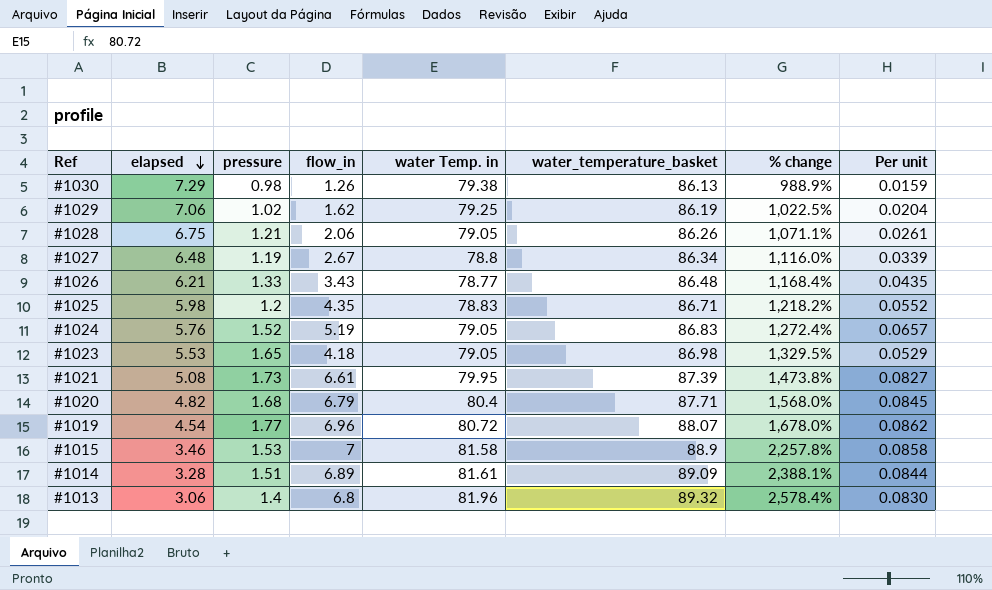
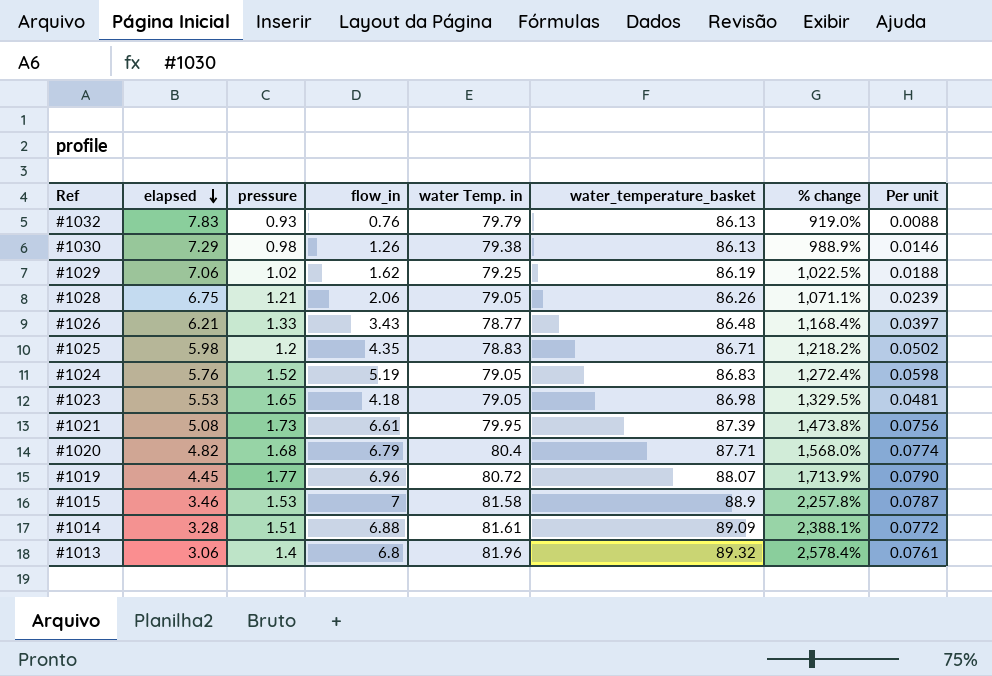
column Per unit | formula: [flow_in] / [water Temp. in] -> [flow_in] / [water_temperature_basket]
row #1027: 6.48 | 1.19 | 2.67 | 78.8 | 86.34 | 1,116.0% | 0.0339 -> none
row #1032: none -> 7.83 | 0.93 | 0.76 | 79.79 | 86.13 | 919.0% | 0.0088
#1019 | elapsed: 4.54 -> 4.45
#1019 | % change: 1,678.0% -> 1,713.9%
#1014 | flow_in: 6.89 -> 6.88

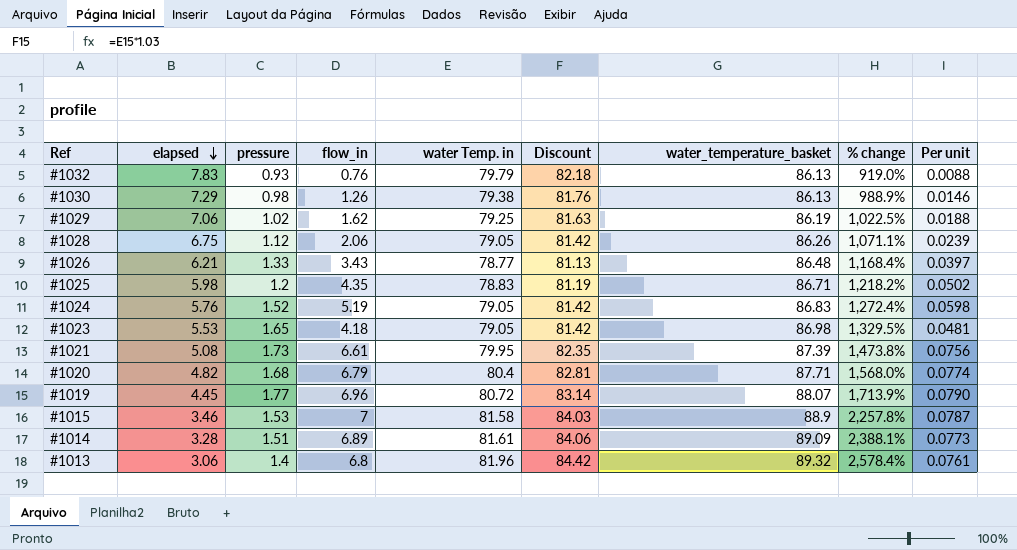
column Discount | formula: none -> [water Temp. in] * 1.03
#1028 | pressure: 1.21 -> 1.12
#1014 | flow_in: 6.88 -> 6.89
#1014 | Per unit: 0.0772 -> 0.0773

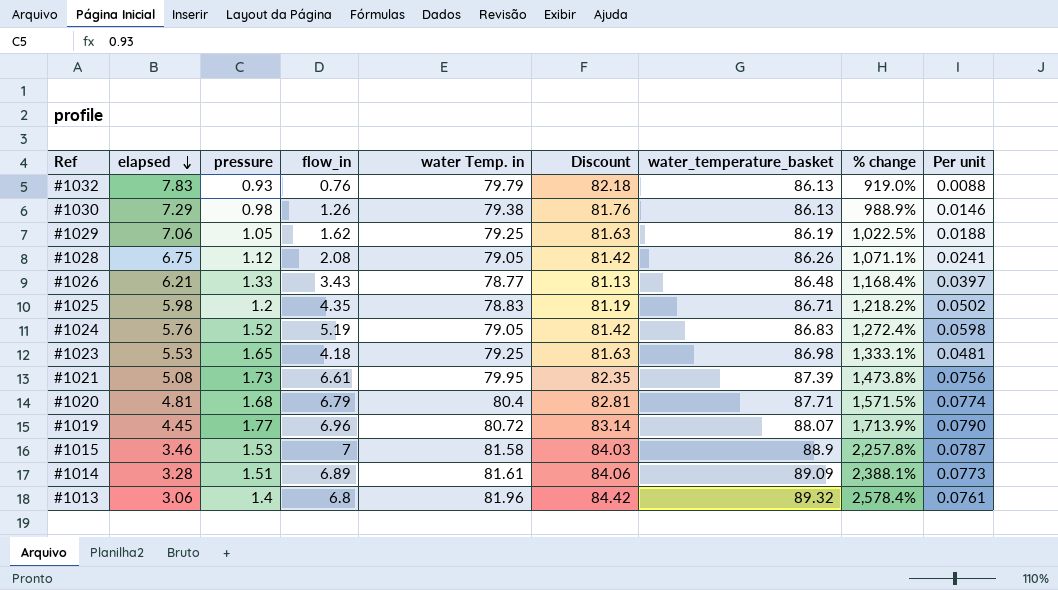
#1029 | pressure: 1.02 -> 1.05
#1028 | flow_in: 2.06 -> 2.08
#1028 | Per unit: 0.0239 -> 0.0241
#1023 | water Temp. in: 79.05 -> 79.25
#1023 | Discount: 81.42 -> 81.63
#1023 | % change: 1,329.5% -> 1,333.1%
#1020 | elapsed: 4.82 -> 4.81
#1020 | % change: 1,568.0% -> 1,571.5%

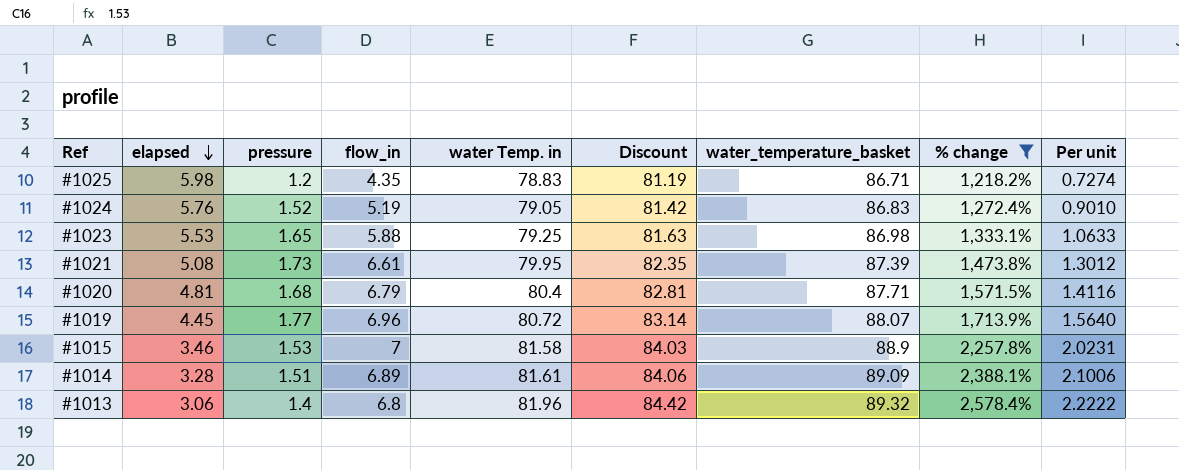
filter: none -> % change >= 1,218.2%
column Per unit | formula: [flow_in] / [water_temperature_basket] -> [flow_in] / [elapsed]
#1023 | flow_in: 4.18 -> 5.88

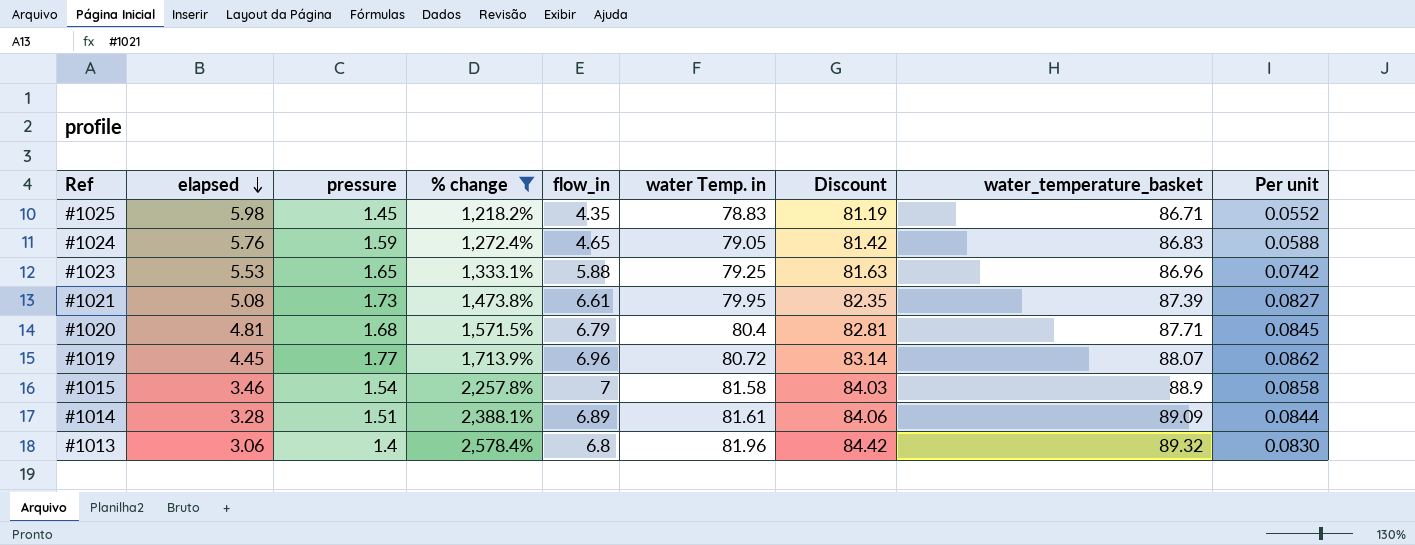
column % change | position: 8 -> 4
column Per unit | formula: [flow_in] / [elapsed] -> [flow_in] / [water Temp. in]
#1025 | pressure: 1.2 -> 1.45
#1024 | pressure: 1.52 -> 1.59
#1024 | flow_in: 5.19 -> 4.65
#1023 | water_temperature_basket: 86.98 -> 86.96
#1015 | pressure: 1.53 -> 1.54

